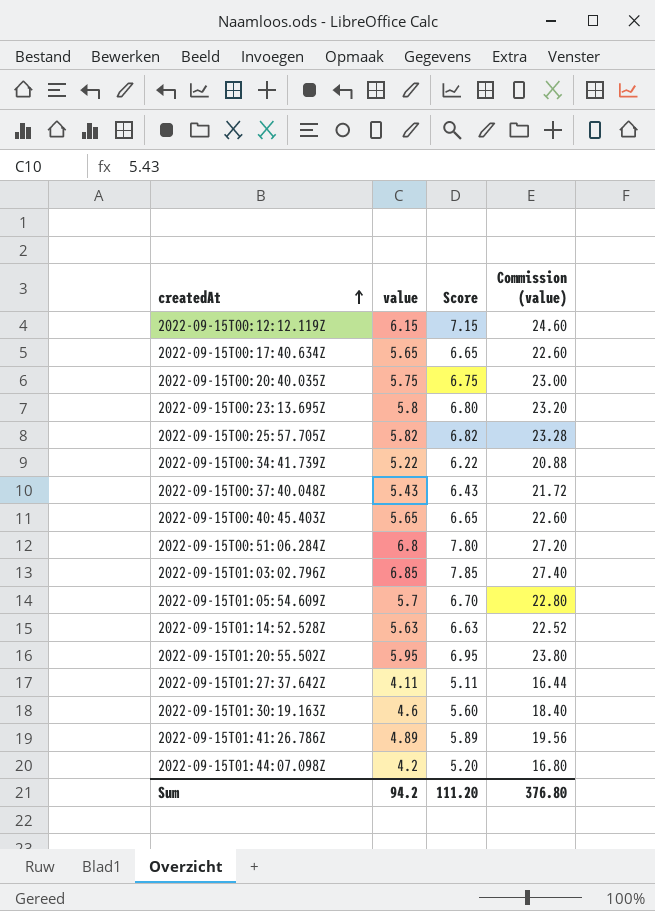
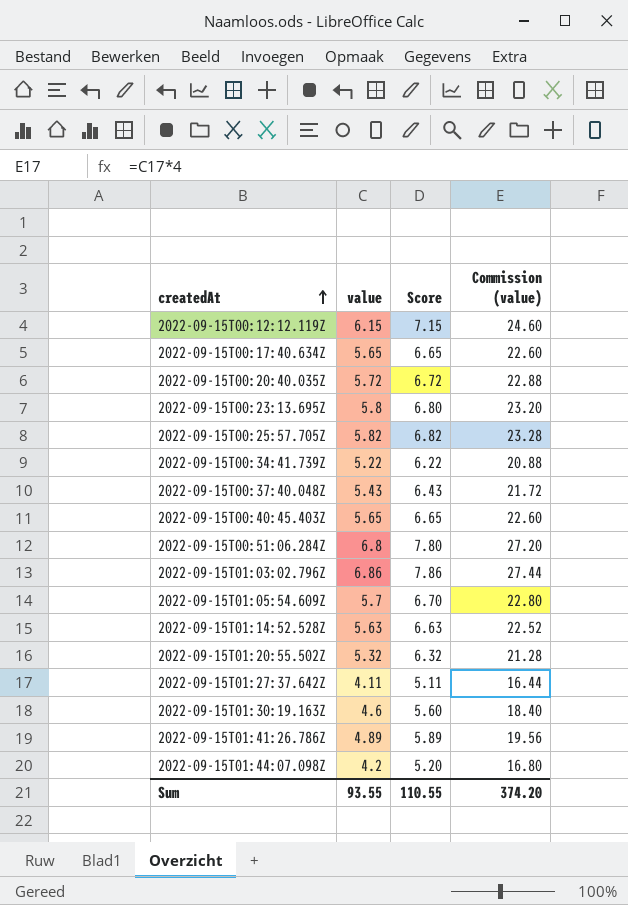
2022-09-15T00:20:40.035Z | value: 5.75 -> 5.72
2022-09-15T00:20:40.035Z | Score: 6.75 -> 6.72
2022-09-15T00:20:40.035Z | Commission (value): 23.00 -> 22.88
2022-09-15T01:03:02.796Z | value: 6.85 -> 6.86
2022-09-15T01:03:02.796Z | Score: 7.85 -> 7.86
2022-09-15T01:03:02.796Z | Commission (value): 27.40 -> 27.44
2022-09-15T01:20:55.502Z | value: 5.95 -> 5.32
2022-09-15T01:20:55.502Z | Score: 6.95 -> 6.32
2022-09-15T01:20:55.502Z | Commission (value): 23.80 -> 21.28
Sum | value: 94.2 -> 93.55
Sum | Score: 111.20 -> 110.55
Sum | Commission (value): 376.80 -> 374.20

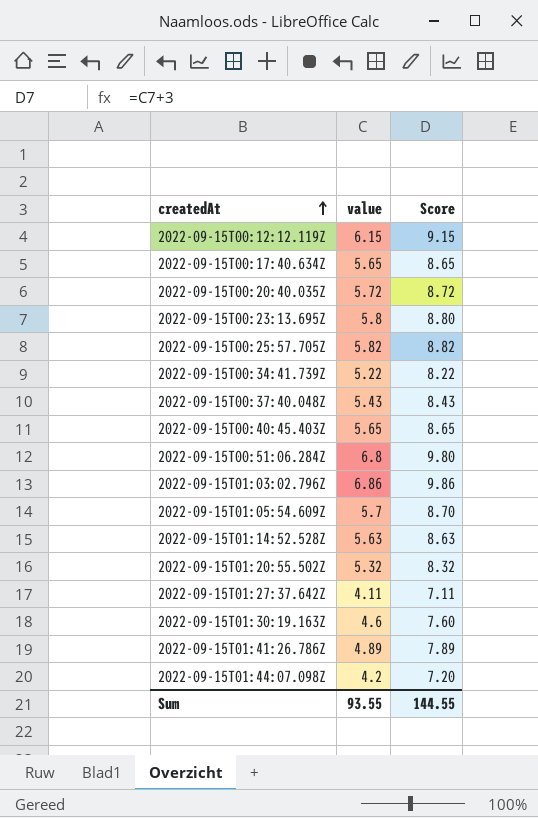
column Commission (value) | formula: [value] * 4 -> none
column Score | formula: [value] + 1 -> [value] + 3
Sum | Score: 110.55 -> 144.55

